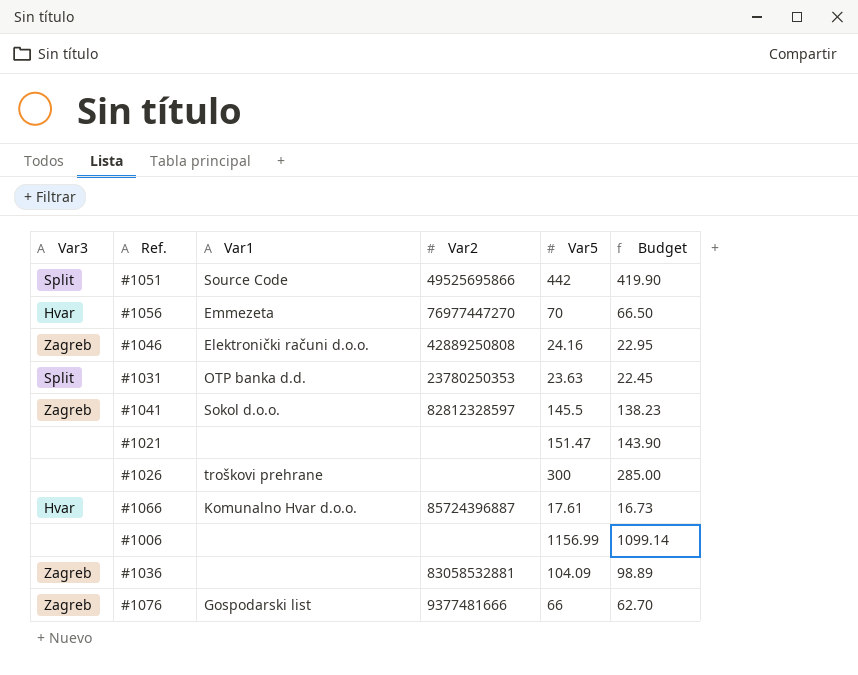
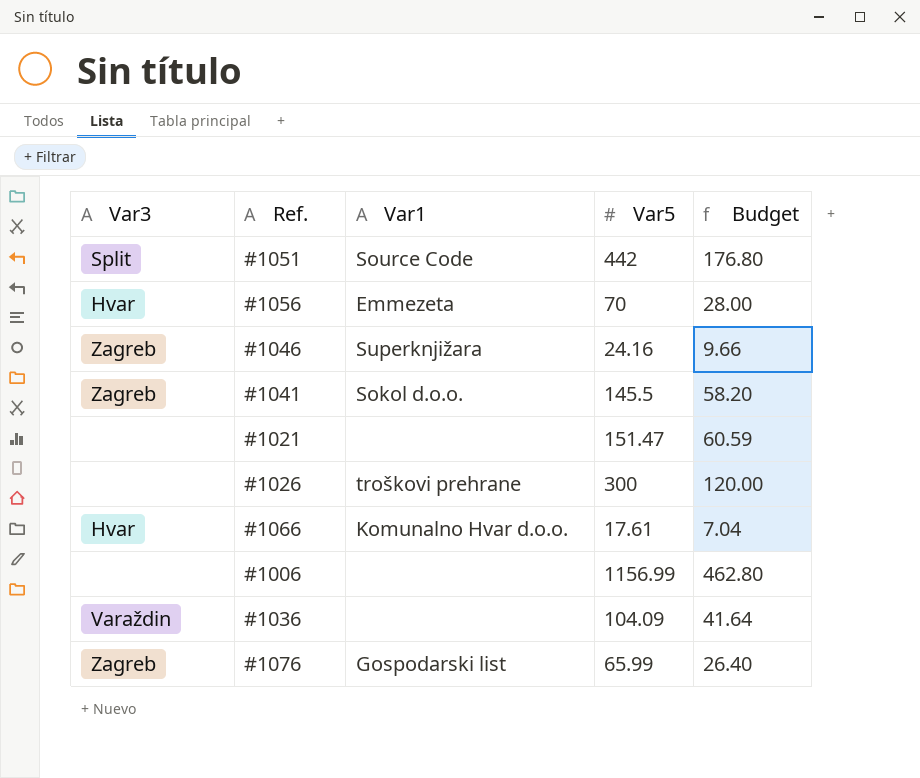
column Var2 | position: 4 -> none
column Budget | formula: [Var5] * 0.95 -> [Var5] * 0.4
row #1031: Split | OTP banka d.d. | 23780250353 | 23.63 | 22.45 -> none
#1046 | Var1: Elektronički računi d.o.o. -> Superknjižara
#1036 | Var3: Zagreb -> Varaždin
#1076 | Var5: 66 -> 65.99

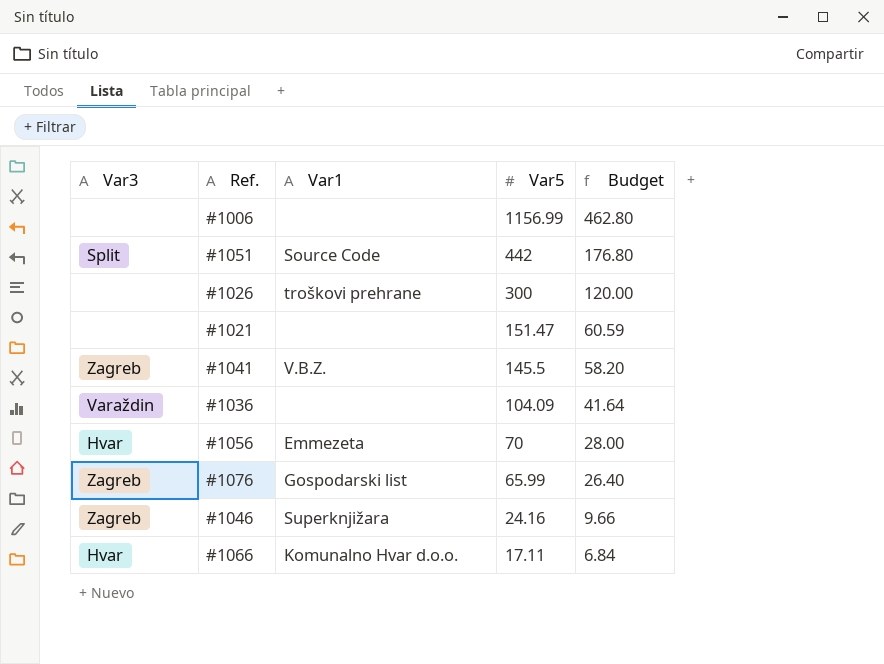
row order: none -> Var5 descending
#1041 | Var1: Sokol d.o.o. -> V.B.Z.
#1066 | Var5: 17.61 -> 17.11
#1066 | Budget: 7.04 -> 6.84

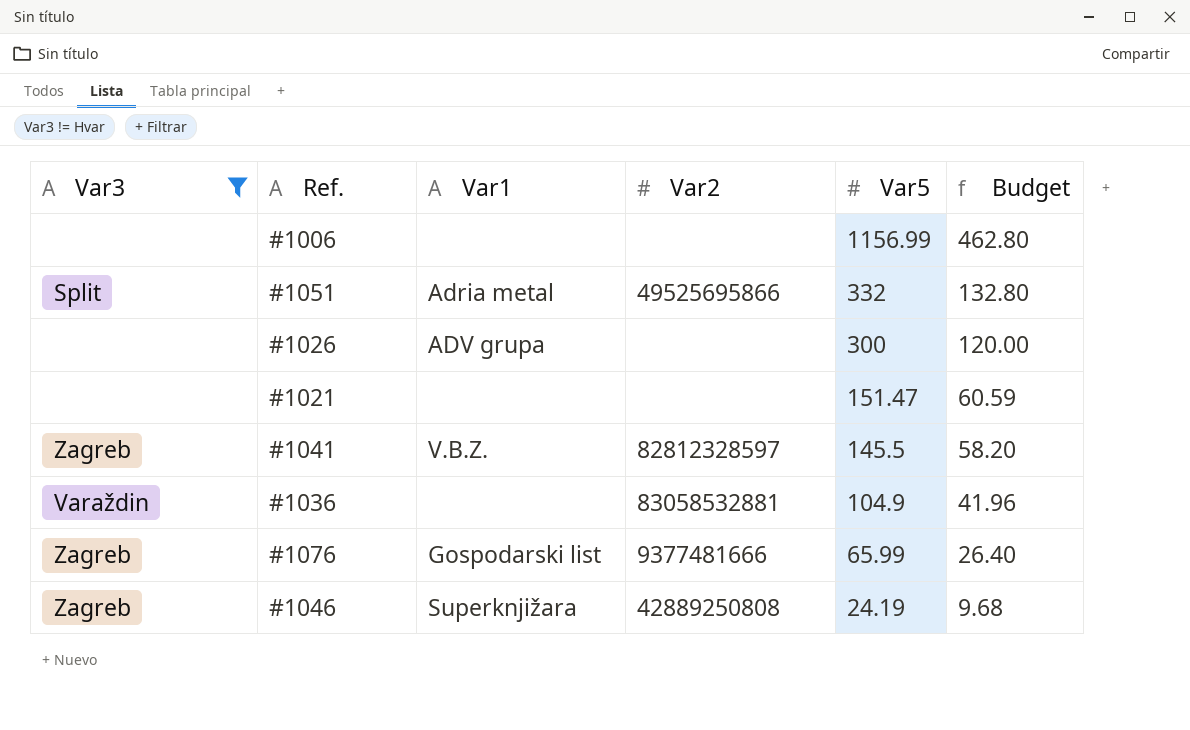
filter: none -> Var3 != Hvar
column Var2 | position: none -> 4
#1051 | Var1: Source Code -> Adria metal
#1051 | Var5: 442 -> 332
#1051 | Budget: 176.80 -> 132.80
#1026 | Var1: troškovi prehrane -> ADV grupa
#1036 | Var5: 104.09 -> 104.9
#1036 | Budget: 41.64 -> 41.96
#1046 | Var5: 24.16 -> 24.19
#1046 | Budget: 9.66 -> 9.68

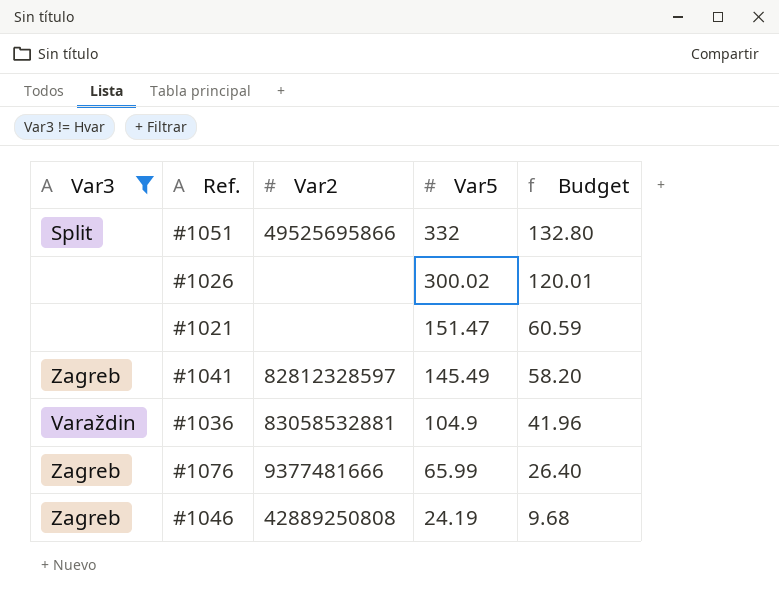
column Var1 | position: 3 -> none
row #1006: none | none | none | 1156.99 | 462.80 -> none
#1026 | Var5: 300 -> 300.02
#1026 | Budget: 120.00 -> 120.01
#1041 | Var5: 145.5 -> 145.49

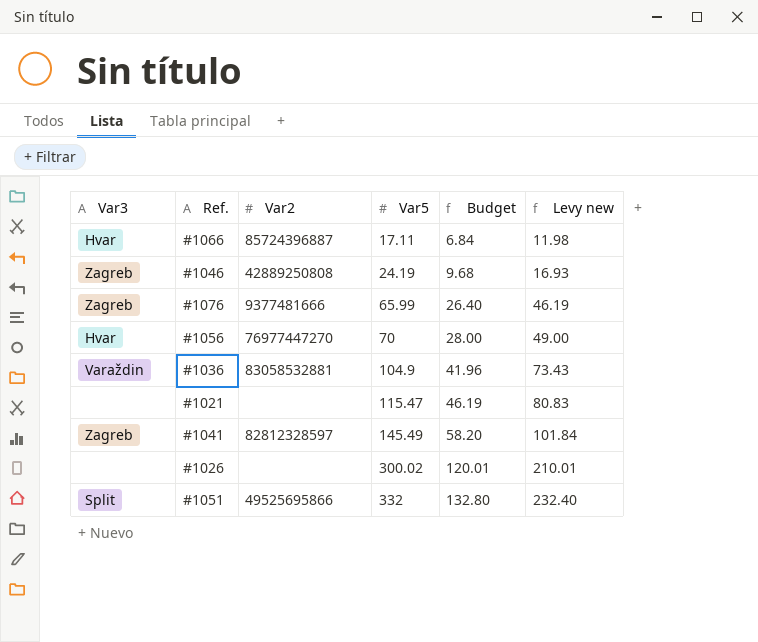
filter: Var3 != Hvar -> none
row order: Var5 descending -> Var5 ascending
column Levy new | formula: none -> [Var5] * 0.7
#1021 | Var5: 151.47 -> 115.47
#1021 | Budget: 60.59 -> 46.19

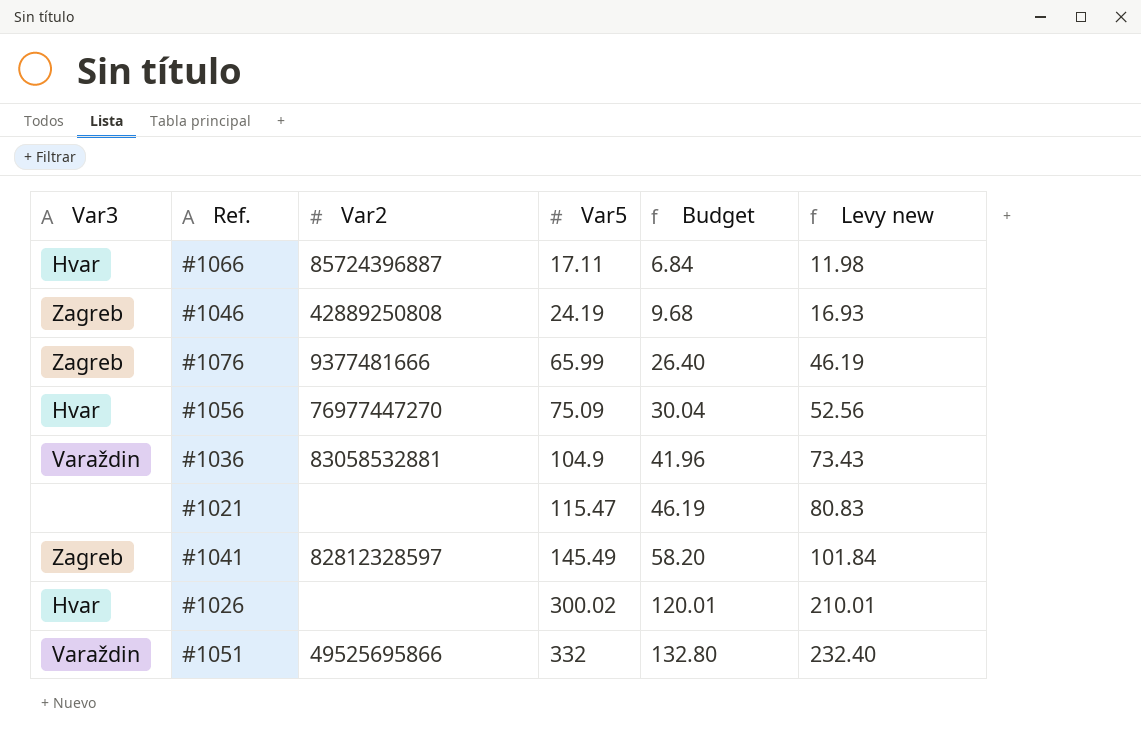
#1056 | Var5: 70 -> 75.09
#1056 | Budget: 28.00 -> 30.04
#1056 | Levy new: 49.00 -> 52.56
#1026 | Var3: none -> Hvar
#1051 | Var3: Split -> Varaždin

